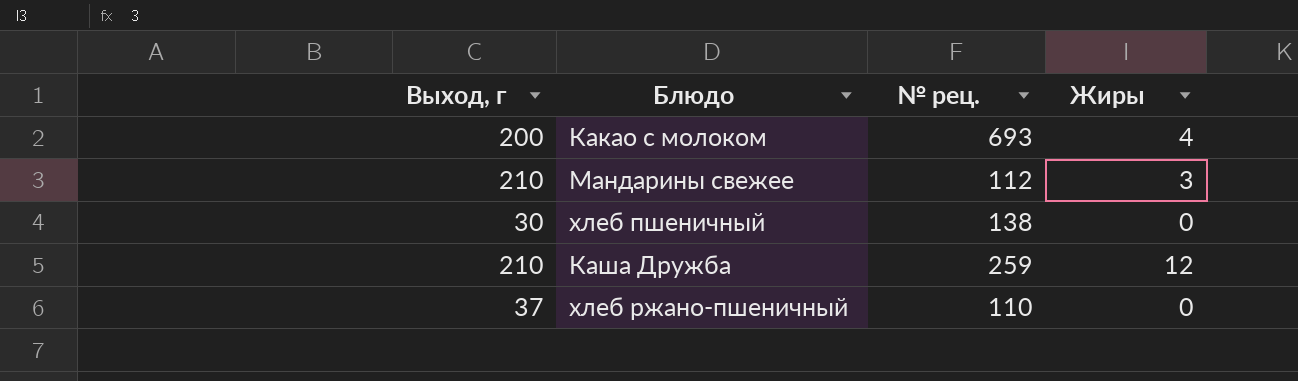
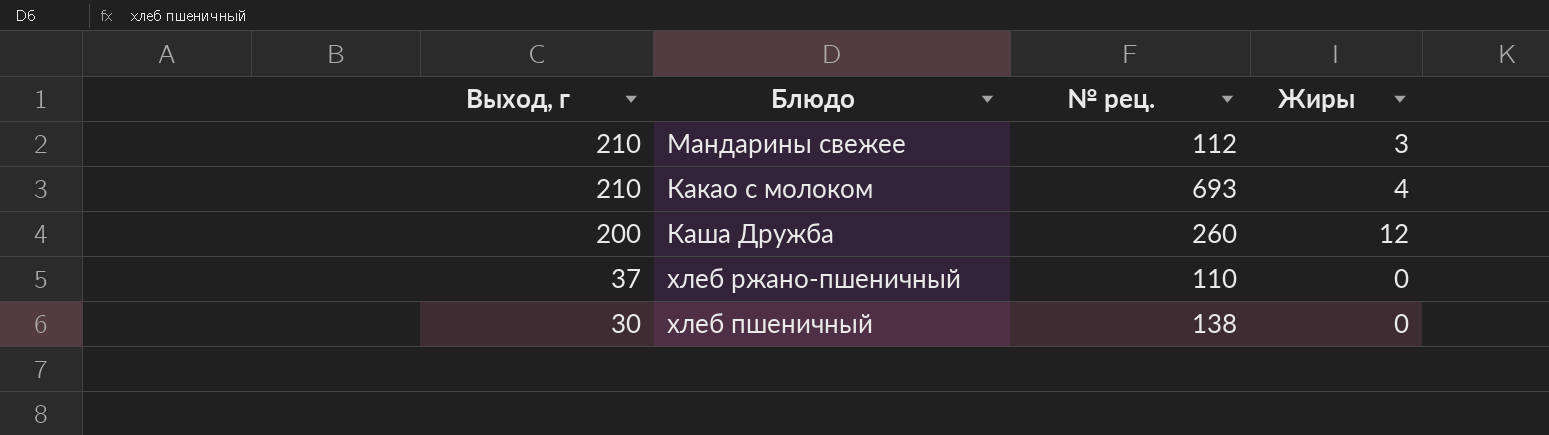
row order: none -> Выход, г descending
Какао с молоком | Выход, г: 200 -> 210
Каша Дружба | Выход, г: 210 -> 200
Каша Дружба | № рец.: 259 -> 260

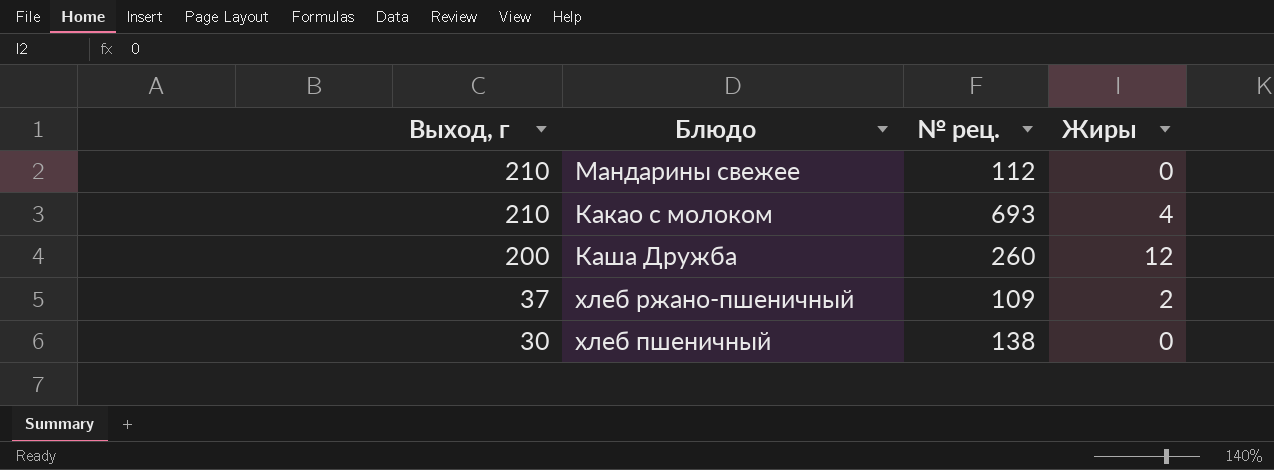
Мандарины свежее | Жиры: 3 -> 0
хлеб ржано-пшеничный | № рец.: 110 -> 109
хлеб ржано-пшеничный | Жиры: 0 -> 2

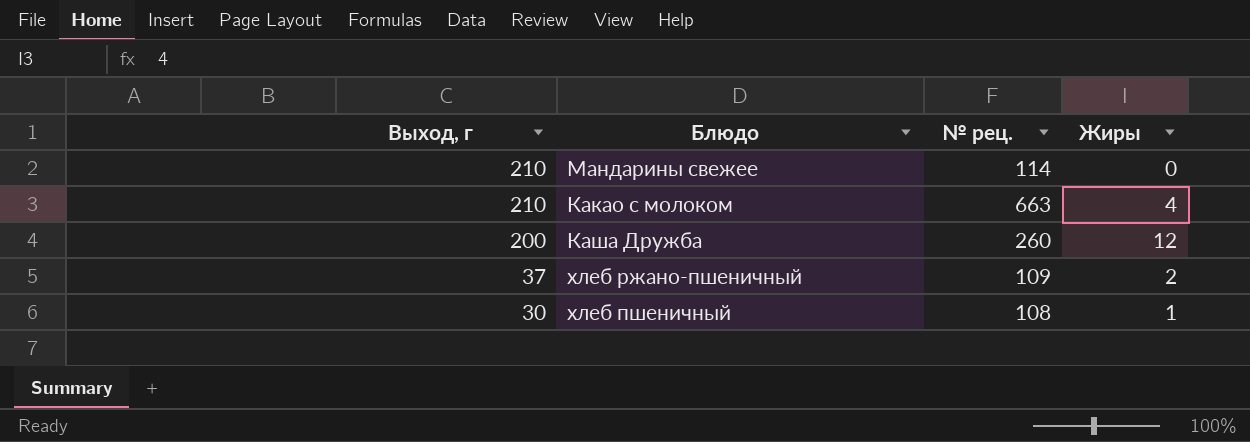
Мандарины свежее | № рец.: 112 -> 114
Какао с молоком | № рец.: 693 -> 663
хлеб пшеничный | № рец.: 138 -> 108
хлеб пшеничный | Жиры: 0 -> 1

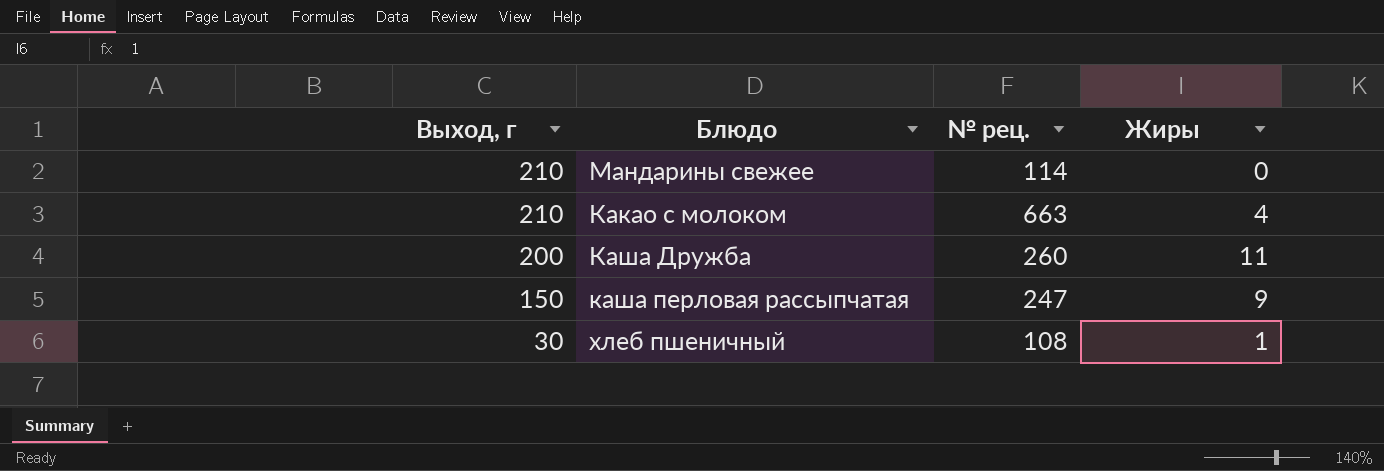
row хлеб ржано-пшеничный: 37 | 109 | 2 -> none
Каша Дружба | Жиры: 12 -> 11
row каша перловая рассыпчатая: none -> 150 | 247 | 9

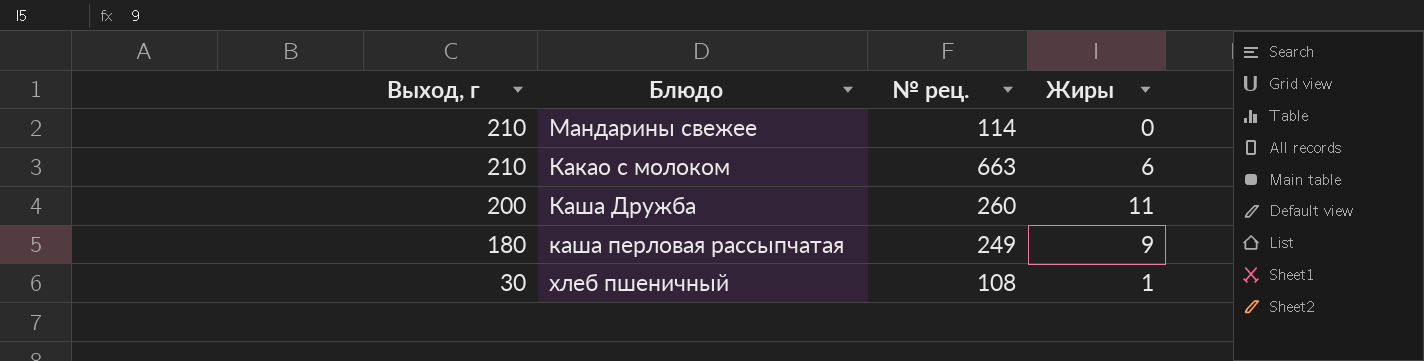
Какао с молоком | Жиры: 4 -> 6
каша перловая рассыпчатая | Выход, г: 150 -> 180
каша перловая рассыпчатая | № рец.: 247 -> 249

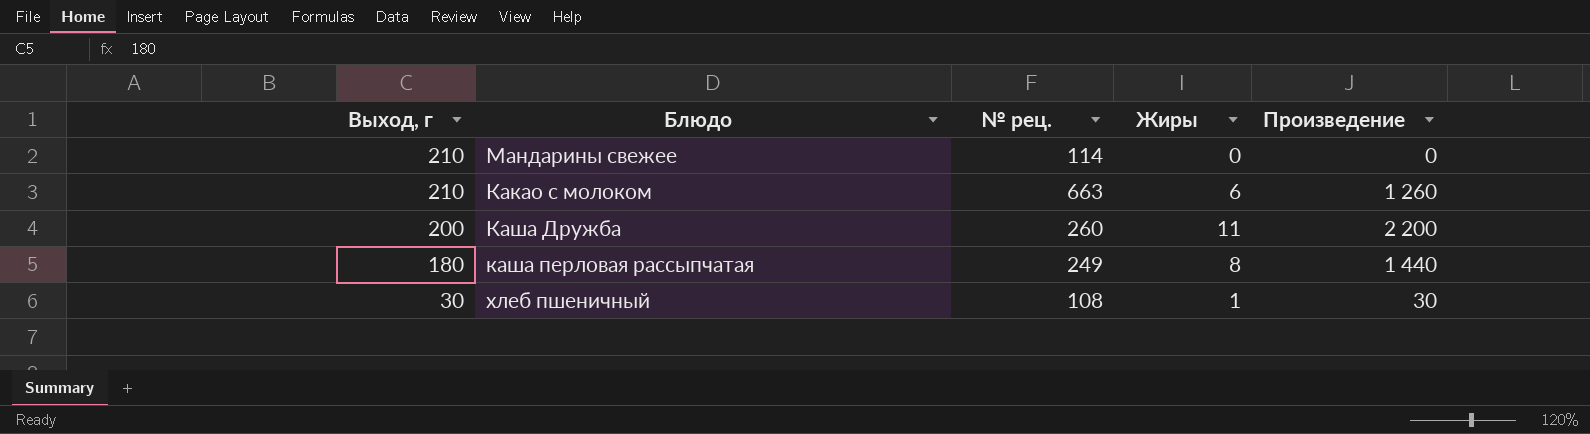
column Произведение | formula: none -> [Выход, г] * [Жиры]
каша перловая рассыпчатая | Жиры: 9 -> 8

